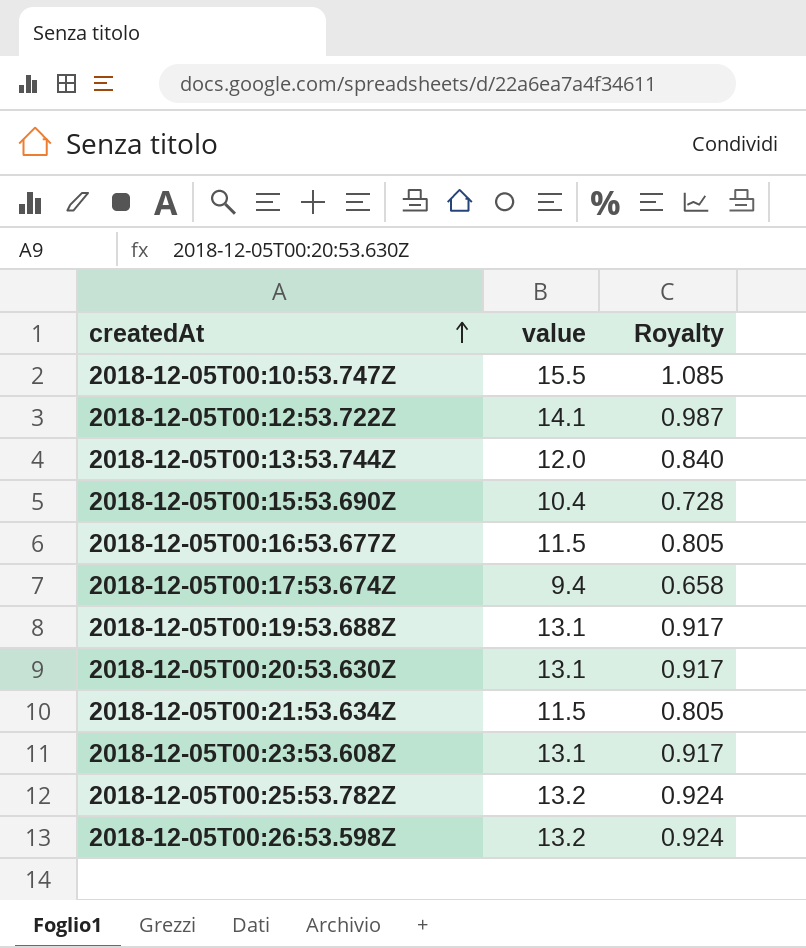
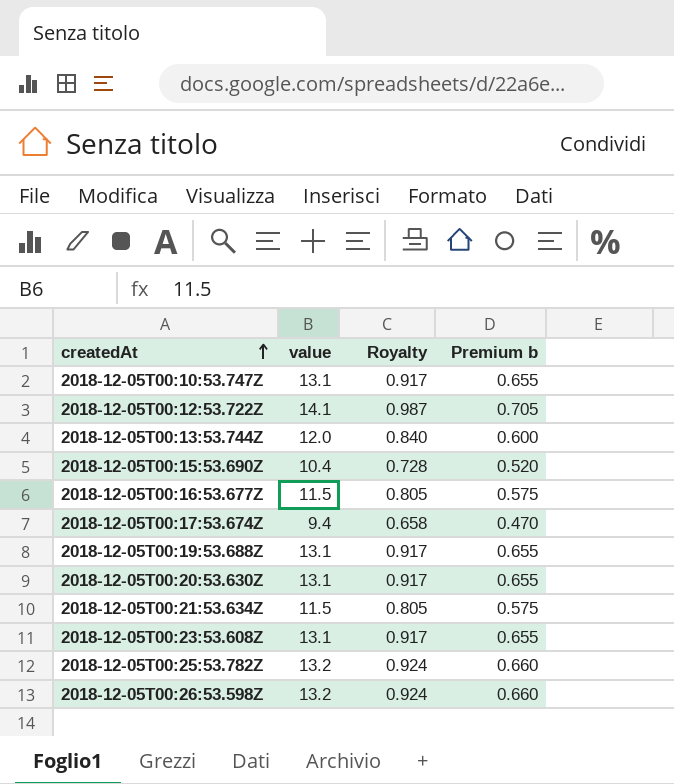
column Premium b | formula: none -> [value] * 0.05
2018-12-05T00:10:53.747Z | value: 15.5 -> 13.1
2018-12-05T00:10:53.747Z | Royalty: 1.085 -> 0.917

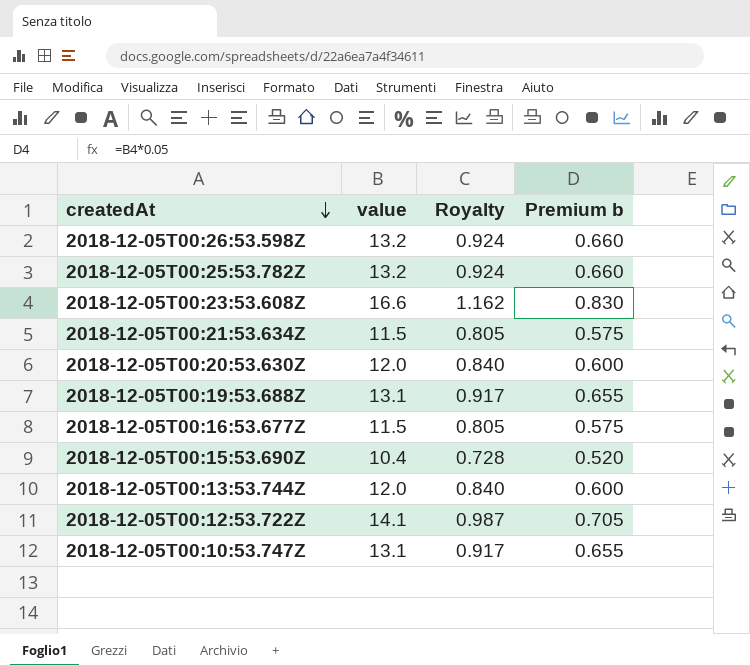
row order: createdAt ascending -> createdAt descending
row 2018-12-05T00:17:53.674Z: 9.4 | 0.658 | 0.470 -> none
2018-12-05T00:23:53.608Z | value: 13.1 -> 16.6
2018-12-05T00:23:53.608Z | Royalty: 0.917 -> 1.162
2018-12-05T00:23:53.608Z | Premium b: 0.655 -> 0.830
2018-12-05T00:20:53.630Z | value: 13.1 -> 12.0
2018-12-05T00:20:53.630Z | Royalty: 0.917 -> 0.840
2018-12-05T00:20:53.630Z | Premium b: 0.655 -> 0.600

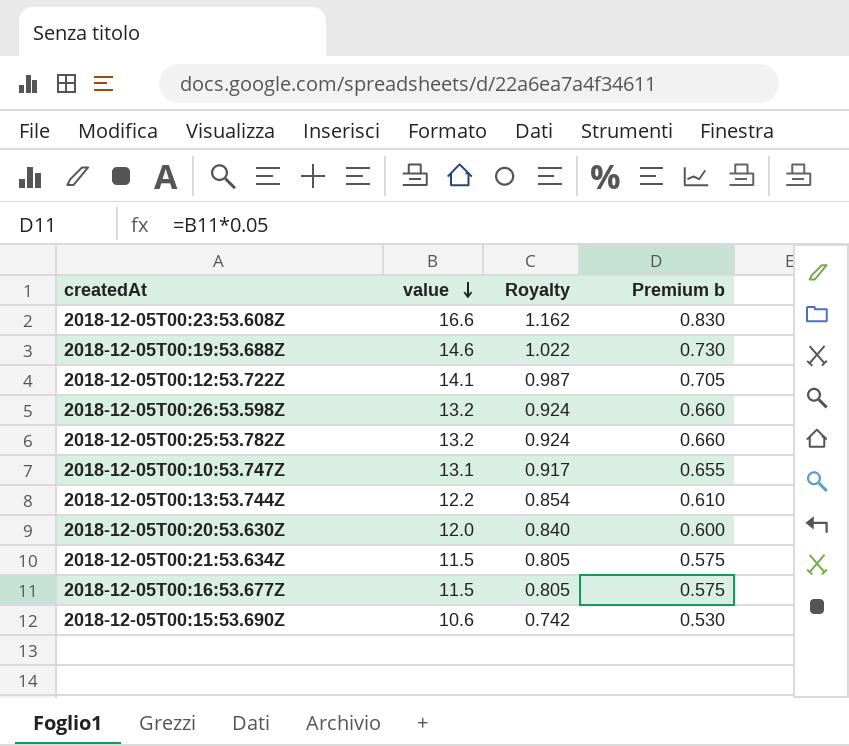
row order: createdAt descending -> value descending
2018-12-05T00:19:53.688Z | value: 13.1 -> 14.6
2018-12-05T00:19:53.688Z | Royalty: 0.917 -> 1.022
2018-12-05T00:19:53.688Z | Premium b: 0.655 -> 0.730
2018-12-05T00:13:53.744Z | value: 12.0 -> 12.2
2018-12-05T00:13:53.744Z | Royalty: 0.840 -> 0.854
2018-12-05T00:13:53.744Z | Premium b: 0.600 -> 0.610
2018-12-05T00:15:53.690Z | value: 10.4 -> 10.6
2018-12-05T00:15:53.690Z | Royalty: 0.728 -> 0.742
2018-12-05T00:15:53.690Z | Premium b: 0.520 -> 0.530

